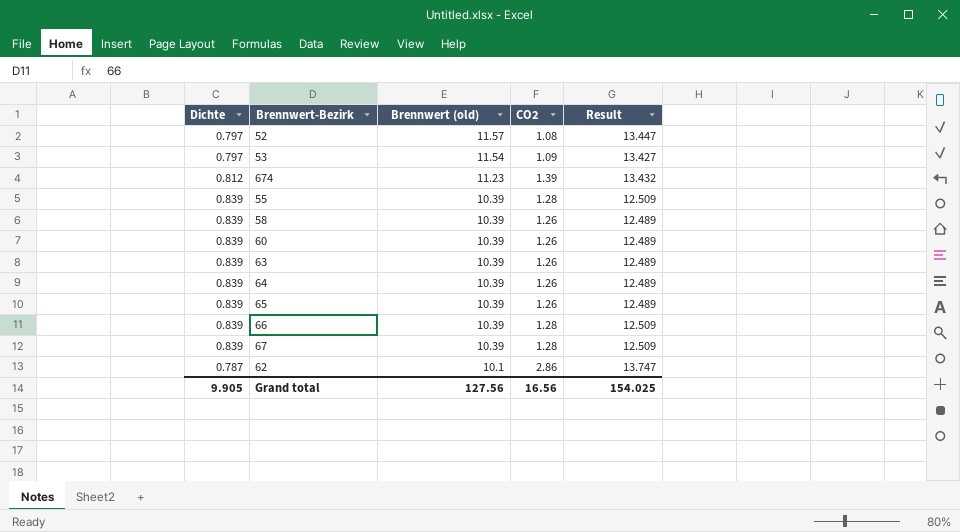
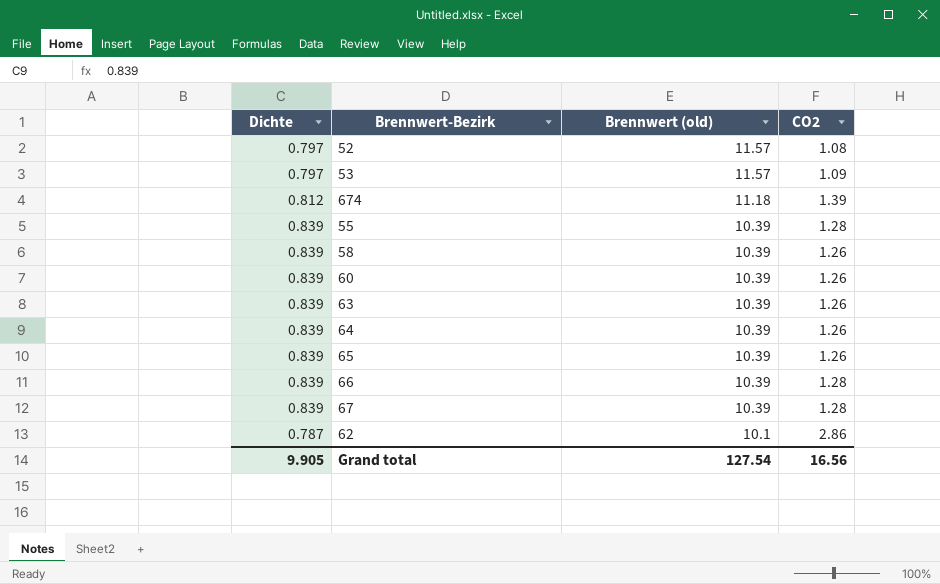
column Result | formula: [Dichte] + [Brennwert (old)] + [CO2] -> none
53 | Brennwert (old): 11.54 -> 11.57
674 | Brennwert (old): 11.23 -> 11.18
Grand total | Brennwert (old): 127.56 -> 127.54

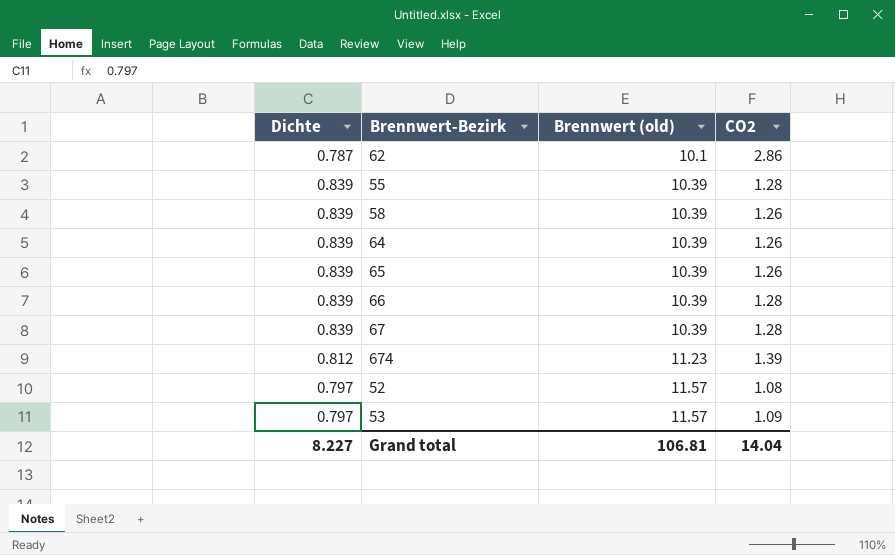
row order: Brennwert (old) descending -> Brennwert (old) ascending
row 60: 0.839 | 10.39 | 1.26 -> none
row 63: 0.839 | 10.39 | 1.26 -> none
674 | Brennwert (old): 11.18 -> 11.23
Grand total | Dichte: 9.905 -> 8.227
Grand total | Brennwert (old): 127.54 -> 106.81
Grand total | CO2: 16.56 -> 14.04

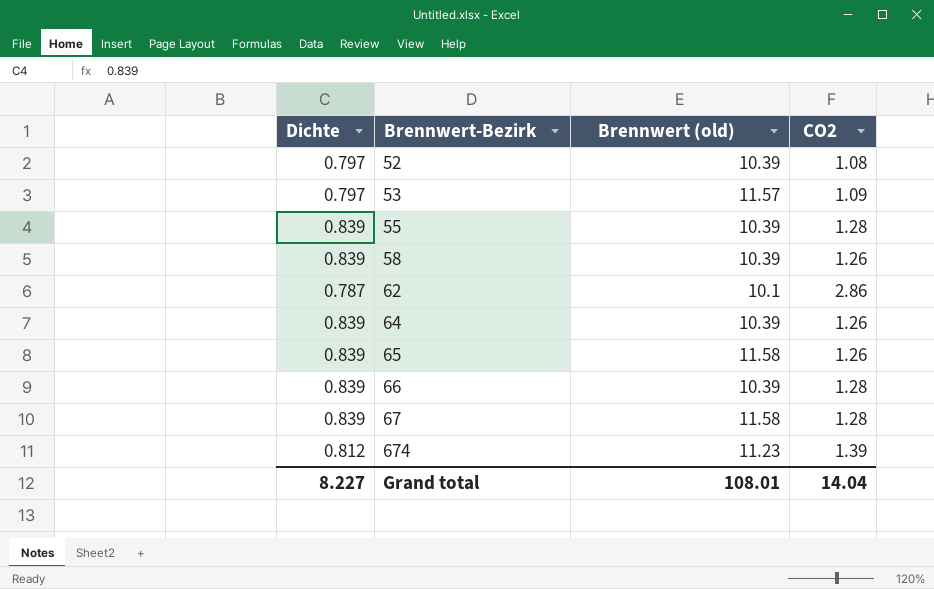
row order: Brennwert (old) ascending -> Brennwert-Bezirk ascending
52 | Brennwert (old): 11.57 -> 10.39
65 | Brennwert (old): 10.39 -> 11.58
67 | Brennwert (old): 10.39 -> 11.58
Grand total | Brennwert (old): 106.81 -> 108.01

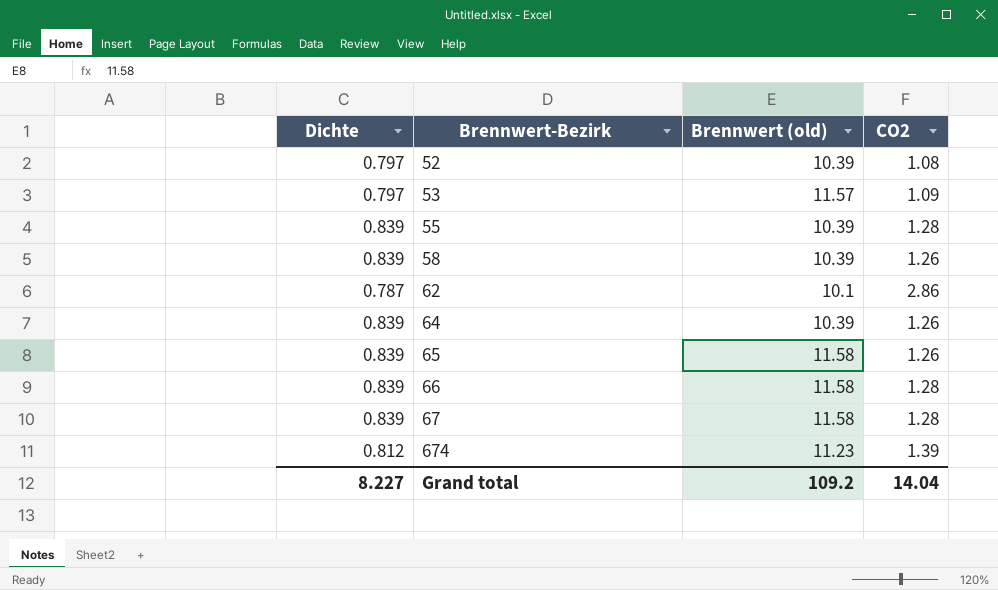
66 | Brennwert (old): 10.39 -> 11.58
Grand total | Brennwert (old): 108.01 -> 109.2

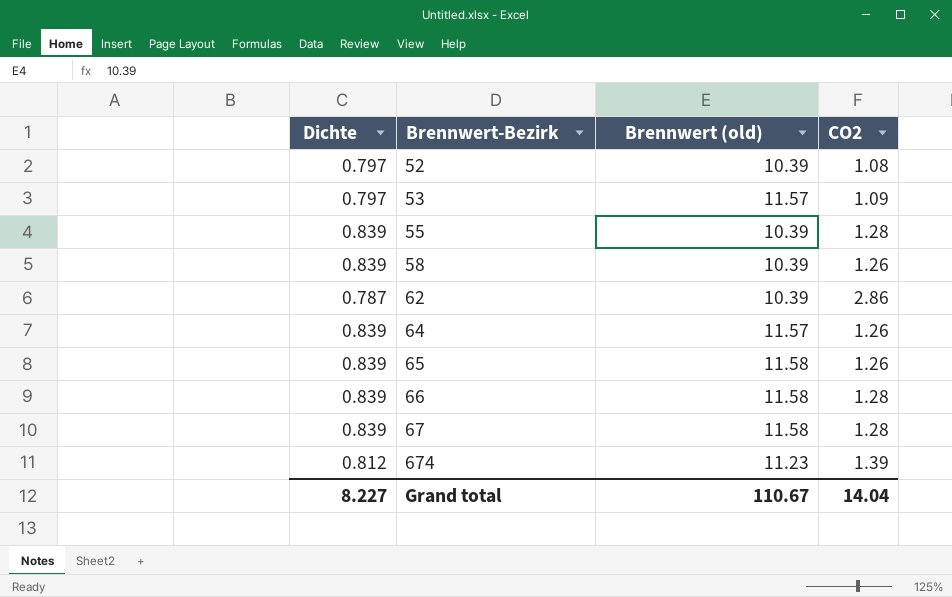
62 | Brennwert (old): 10.1 -> 10.39
64 | Brennwert (old): 10.39 -> 11.57
Grand total | Brennwert (old): 109.2 -> 110.67

